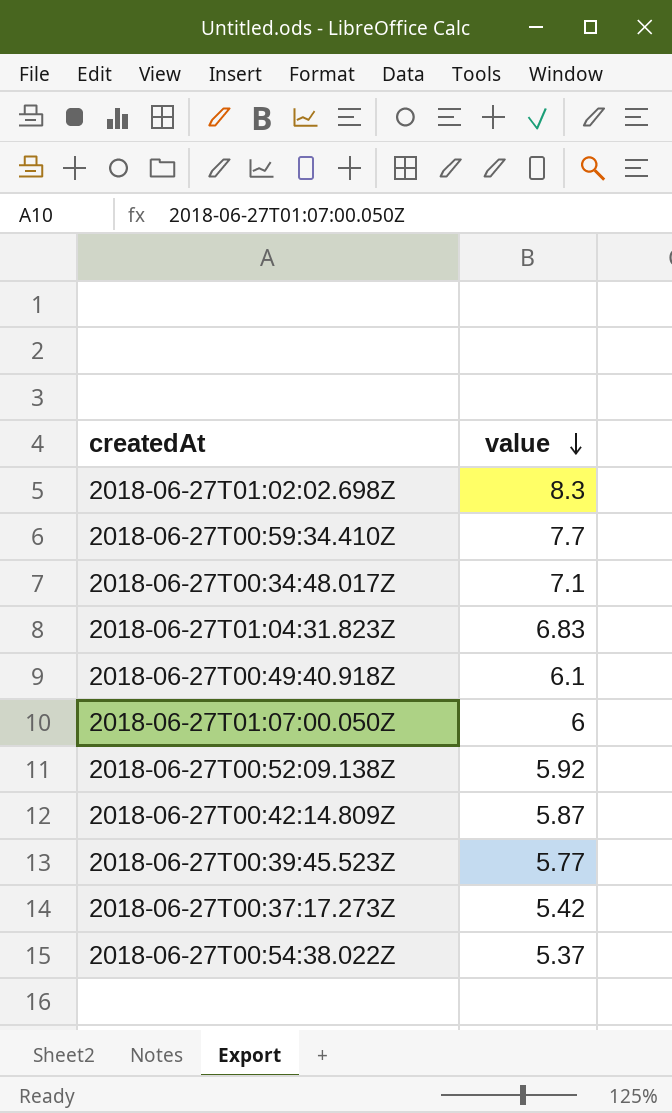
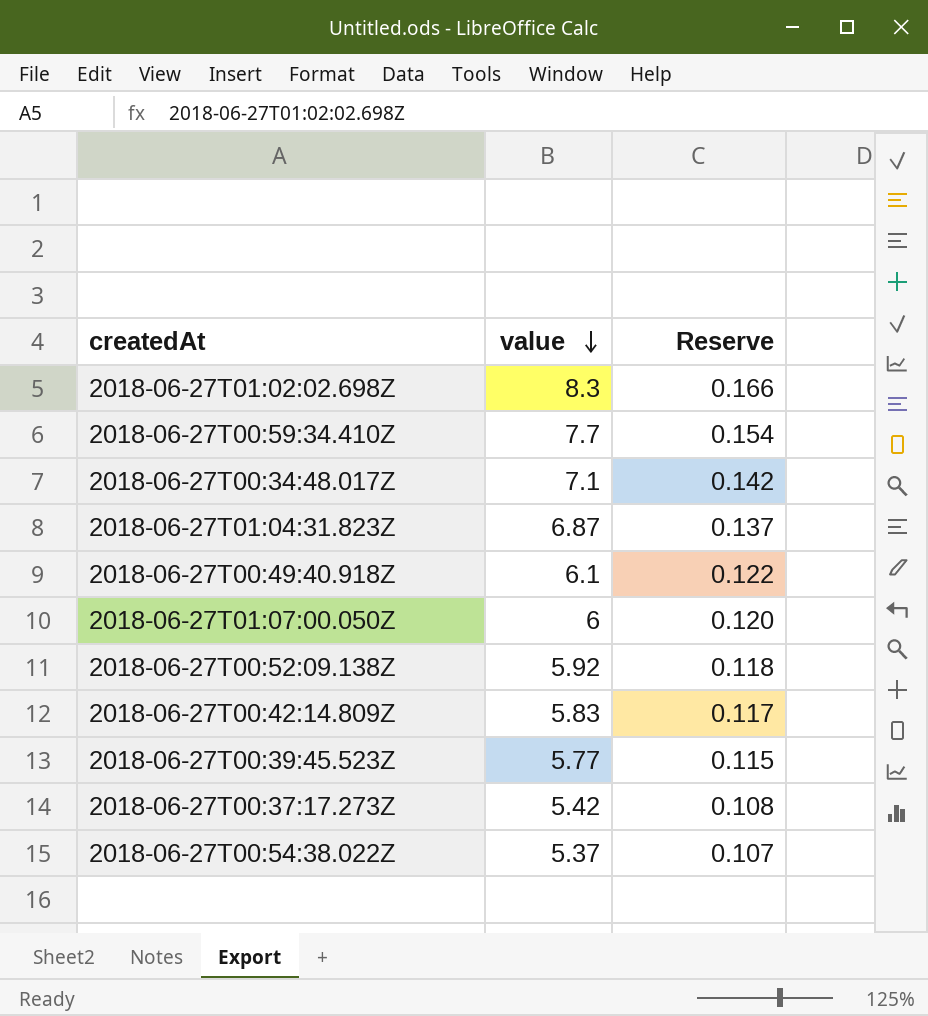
column Reserve | formula: none -> [value] * 0.02
2018-06-27T01:04:31.823Z | value: 6.83 -> 6.87
2018-06-27T00:42:14.809Z | value: 5.87 -> 5.83

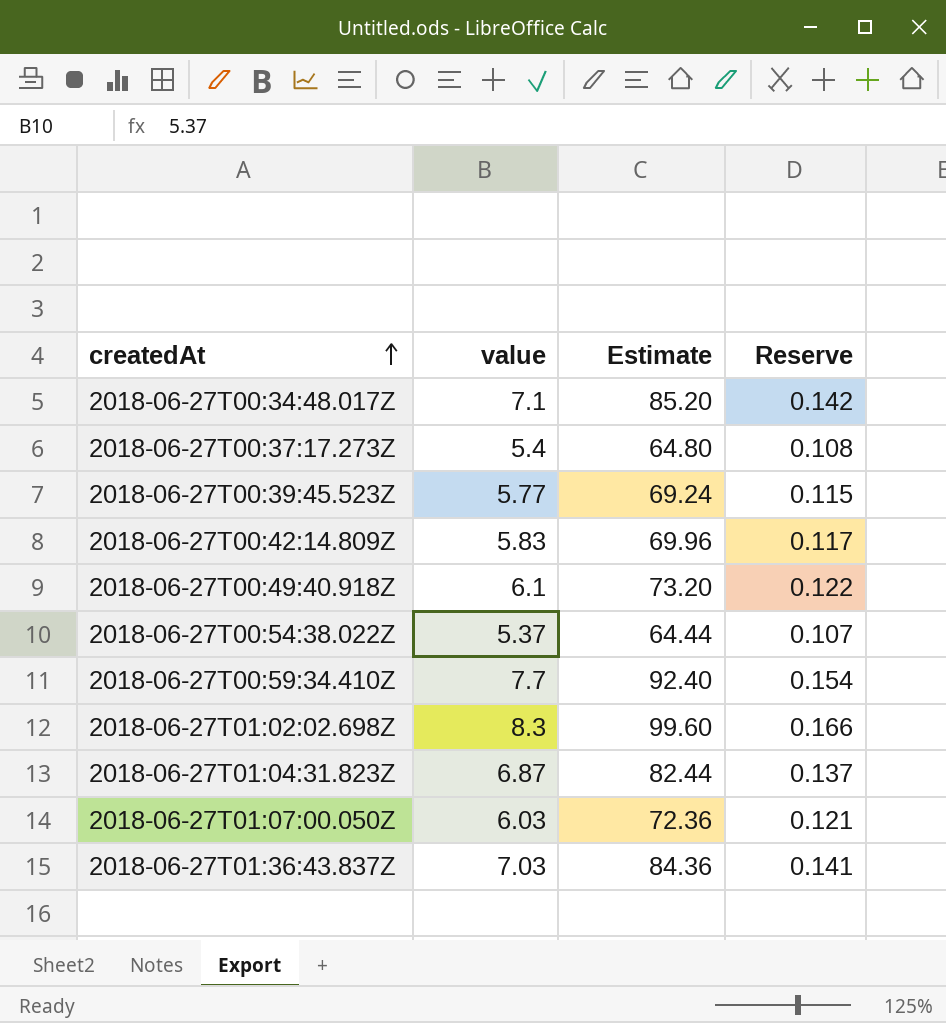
row order: value descending -> createdAt ascending
column Estimate | formula: none -> [value] * 12
row 2018-06-27T00:52:09.138Z: 5.92 | 0.118 -> none
2018-06-27T00:37:17.273Z | value: 5.42 -> 5.4
2018-06-27T01:07:00.050Z | value: 6 -> 6.03
2018-06-27T01:07:00.050Z | Reserve: 0.120 -> 0.121
row 2018-06-27T01:36:43.837Z: none -> 7.03 | 84.36 | 0.141

